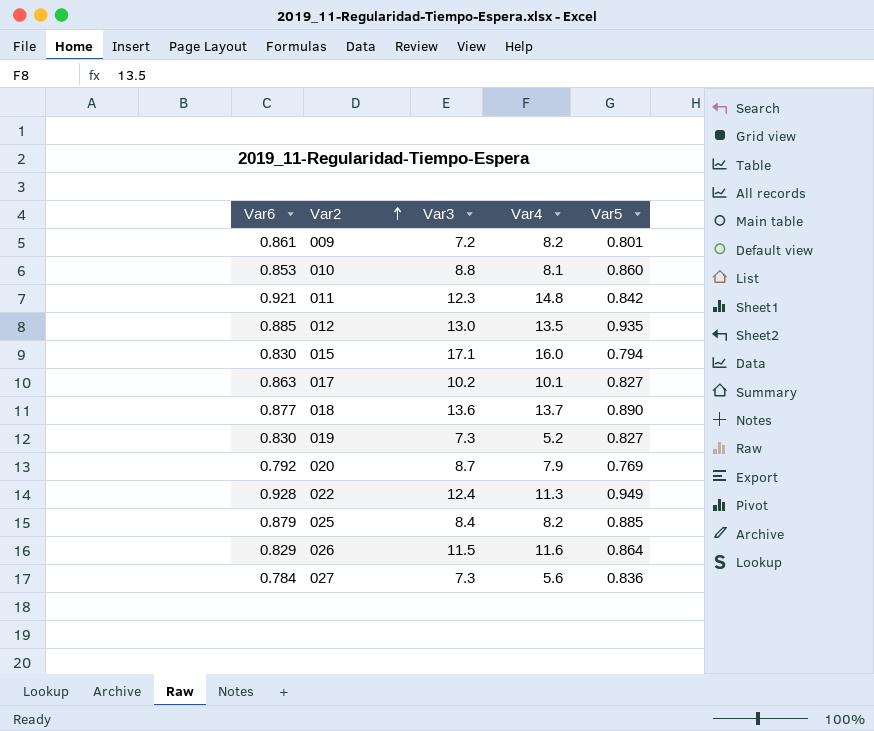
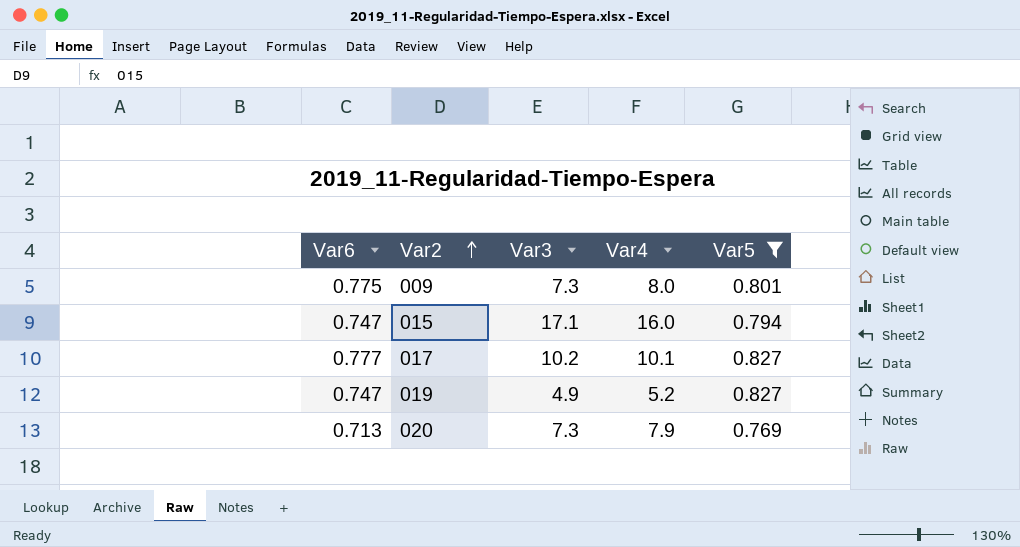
filter: none -> Var5 <= 0.827
009 | Var6: 0.861 -> 0.775
009 | Var3: 7.2 -> 7.3
009 | Var4: 8.2 -> 8.0
015 | Var6: 0.830 -> 0.747
017 | Var6: 0.863 -> 0.777
019 | Var6: 0.830 -> 0.747
019 | Var3: 7.3 -> 4.9
020 | Var6: 0.792 -> 0.713
020 | Var3: 8.7 -> 7.3

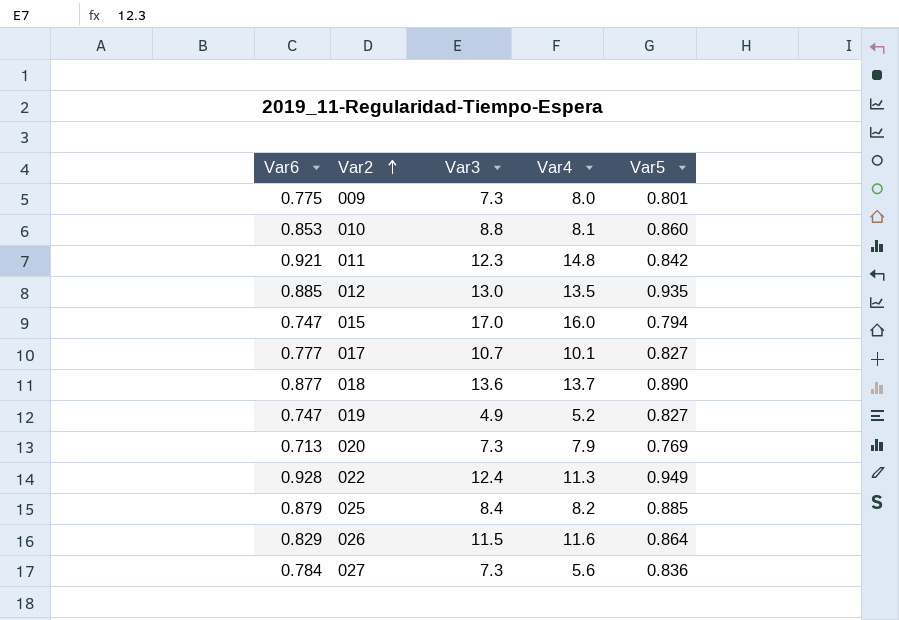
filter: Var5 <= 0.827 -> none
015 | Var3: 17.1 -> 17.0
017 | Var3: 10.2 -> 10.7

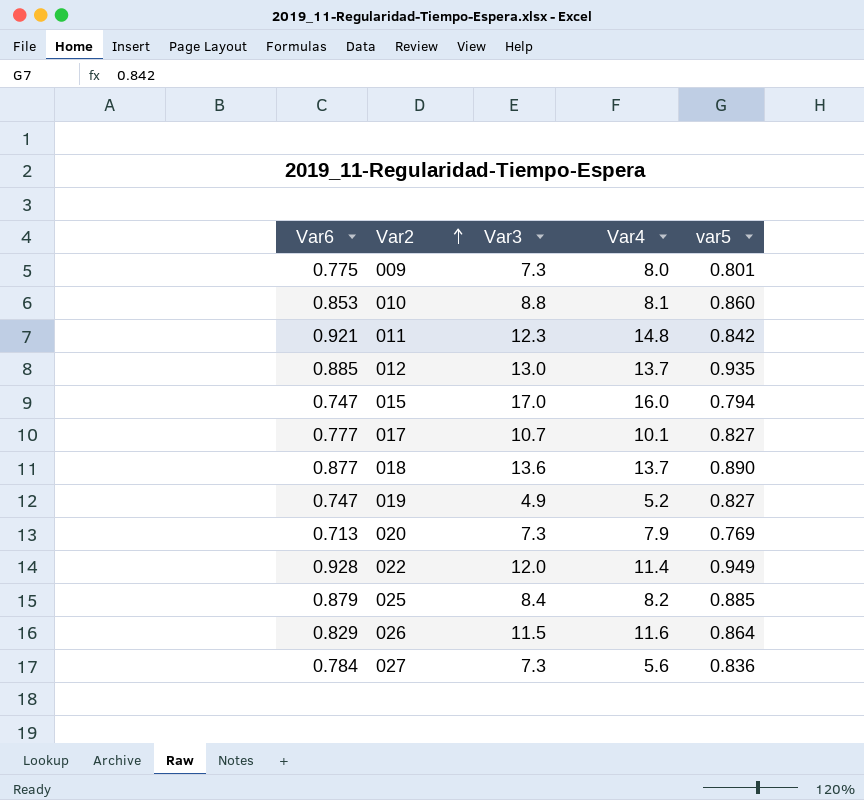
column name: Var5 -> var5
012 | Var4: 13.5 -> 13.7
022 | Var3: 12.4 -> 12.0
022 | Var4: 11.3 -> 11.4

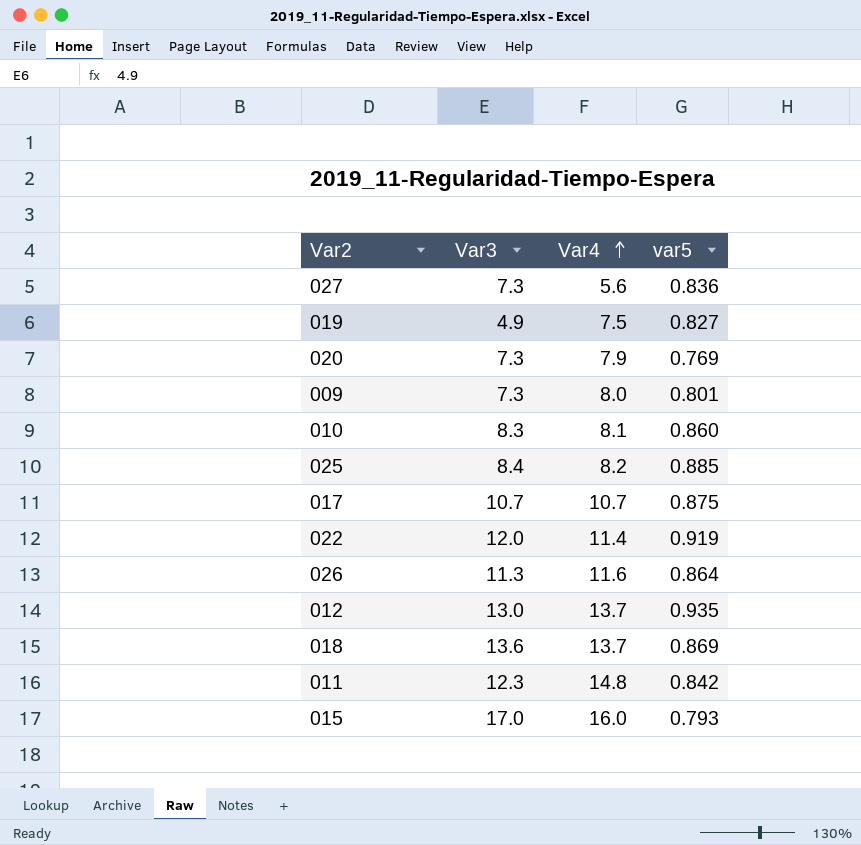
row order: Var2 ascending -> Var4 ascending
column Var6 | position: 1 -> none
019 | Var4: 5.2 -> 7.5
010 | Var3: 8.8 -> 8.3
017 | Var4: 10.1 -> 10.7
017 | var5: 0.827 -> 0.875
022 | var5: 0.949 -> 0.919
026 | Var3: 11.5 -> 11.3
018 | var5: 0.890 -> 0.869
015 | var5: 0.794 -> 0.793

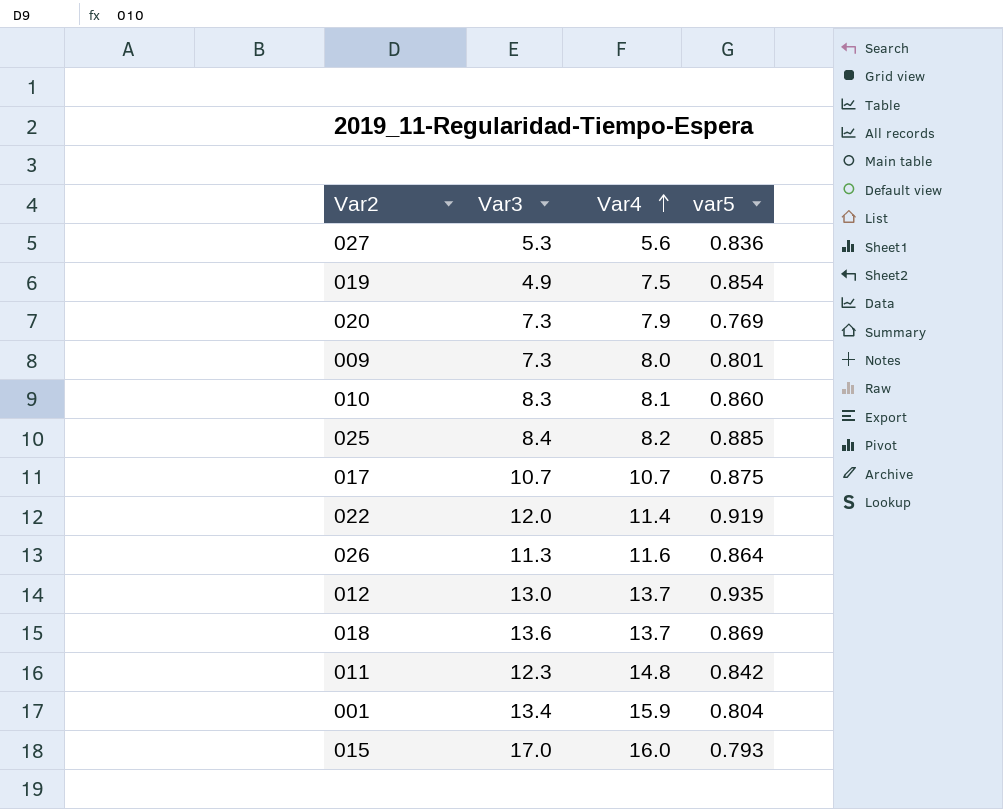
027 | Var3: 7.3 -> 5.3
019 | var5: 0.827 -> 0.854
row 001: none -> 13.4 | 15.9 | 0.804

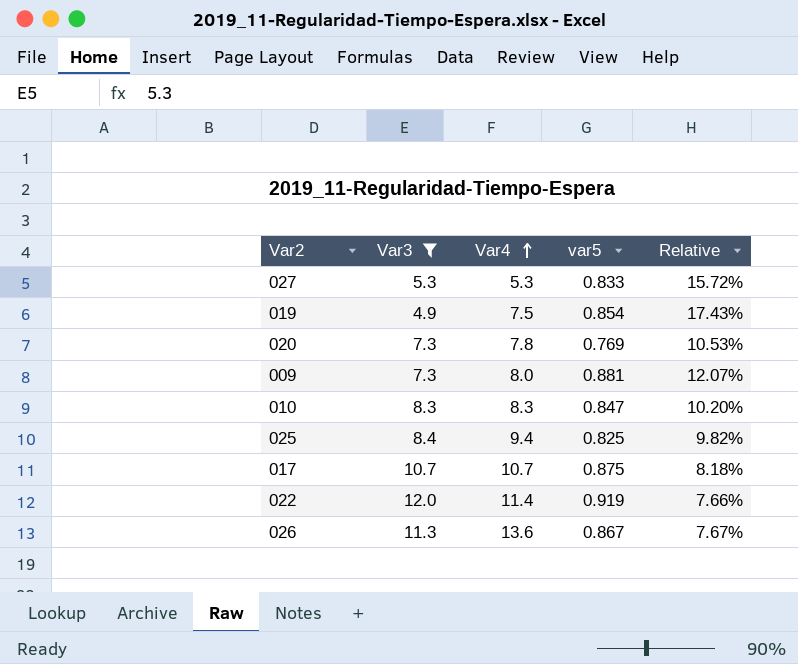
filter: none -> Var3 <= 12.0
column Relative | formula: none -> [var5] / [Var3]
027 | Var4: 5.6 -> 5.3
027 | var5: 0.836 -> 0.833
020 | Var4: 7.9 -> 7.8
009 | var5: 0.801 -> 0.881
010 | Var4: 8.1 -> 8.3
010 | var5: 0.860 -> 0.847
025 | Var4: 8.2 -> 9.4
025 | var5: 0.885 -> 0.825
026 | Var4: 11.6 -> 13.6
026 | var5: 0.864 -> 0.867

